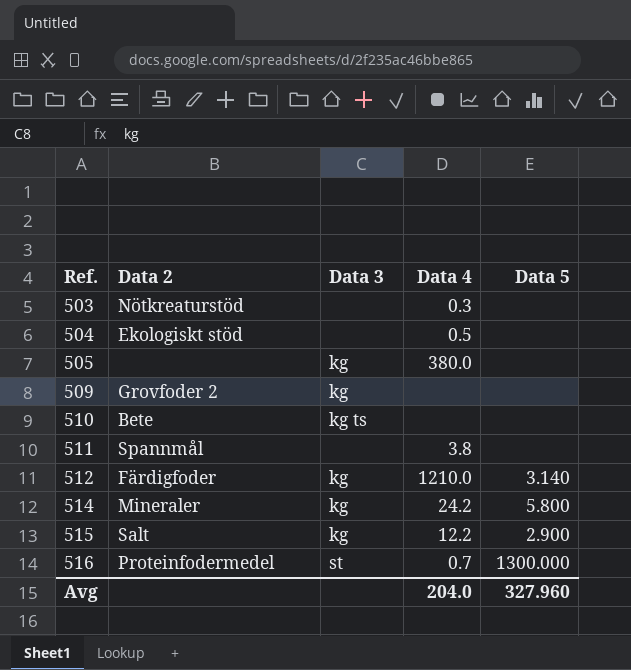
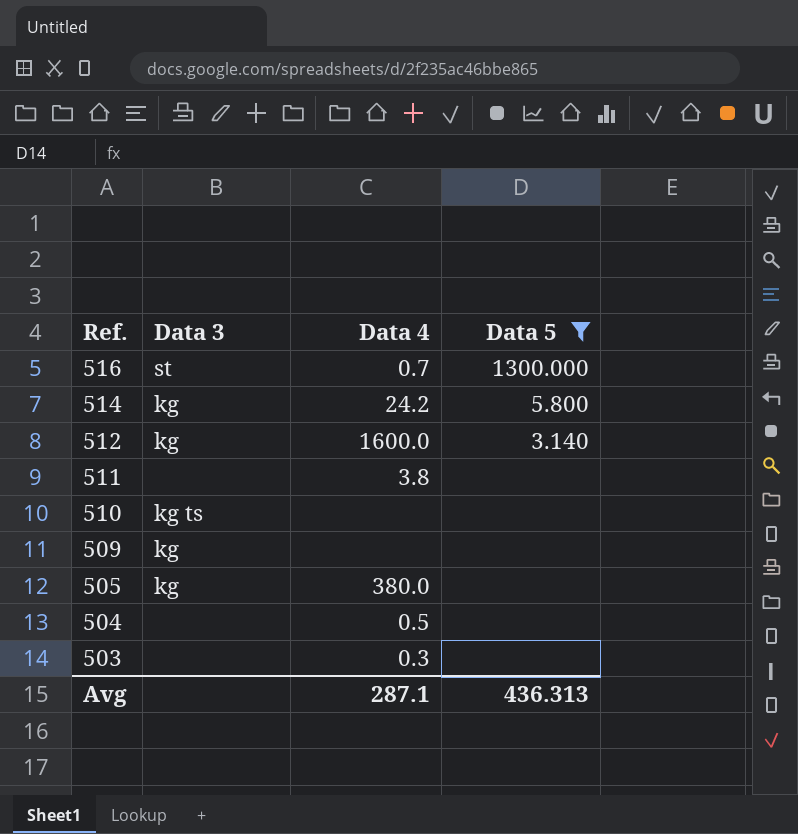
filter: none -> Data 5 != 2.900
row order: Ref. ascending -> Ref. descending
column Data 2 | position: 2 -> none
512 | Data 4: 1210.0 -> 1600.0
Avg | Data 4: 204.0 -> 287.1
Avg | Data 5: 327.960 -> 436.313

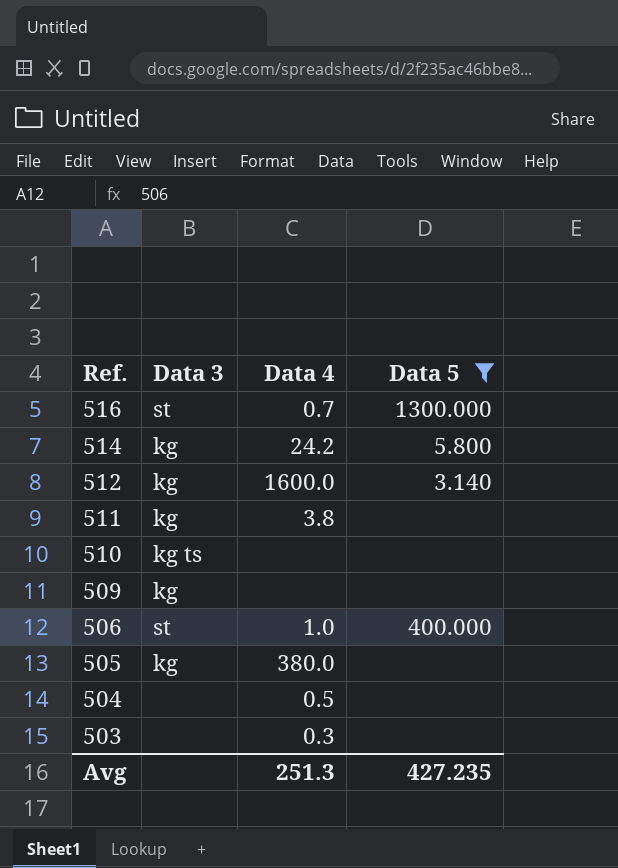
511 | Data 3: none -> kg
row 506: none -> st | 1.0 | 400.000
Avg | Data 4: 287.1 -> 251.3
Avg | Data 5: 436.313 -> 427.235

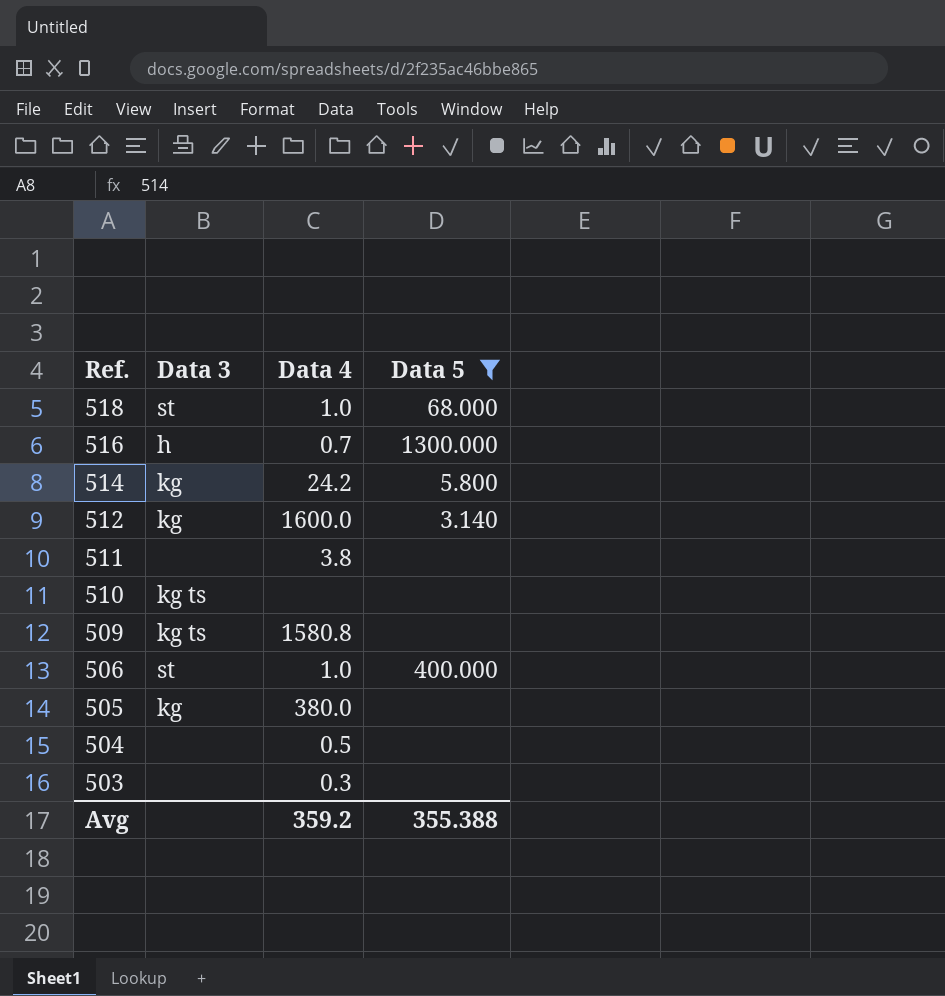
row 518: none -> st | 1.0 | 68.000
516 | Data 3: st -> h
511 | Data 3: kg -> none
509 | Data 3: kg -> kg ts
509 | Data 4: none -> 1580.8
Avg | Data 4: 251.3 -> 359.2
Avg | Data 5: 427.235 -> 355.388

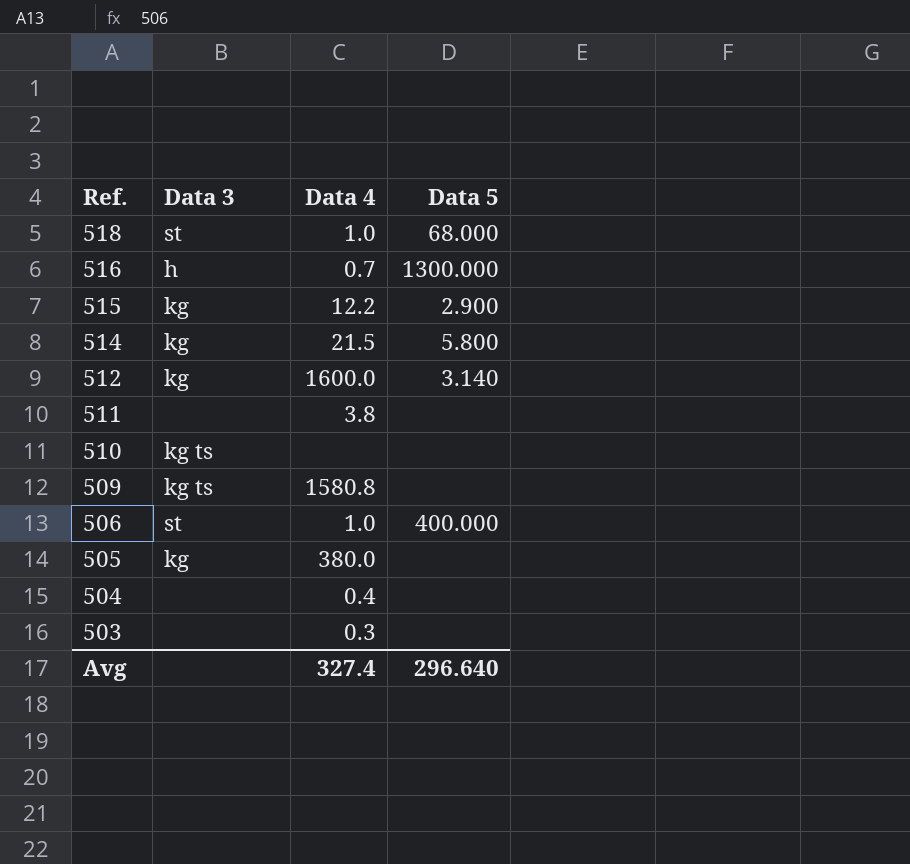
filter: Data 5 != 2.900 -> none
514 | Data 4: 24.2 -> 21.5
504 | Data 4: 0.5 -> 0.4
Avg | Data 4: 359.2 -> 327.4
Avg | Data 5: 355.388 -> 296.640

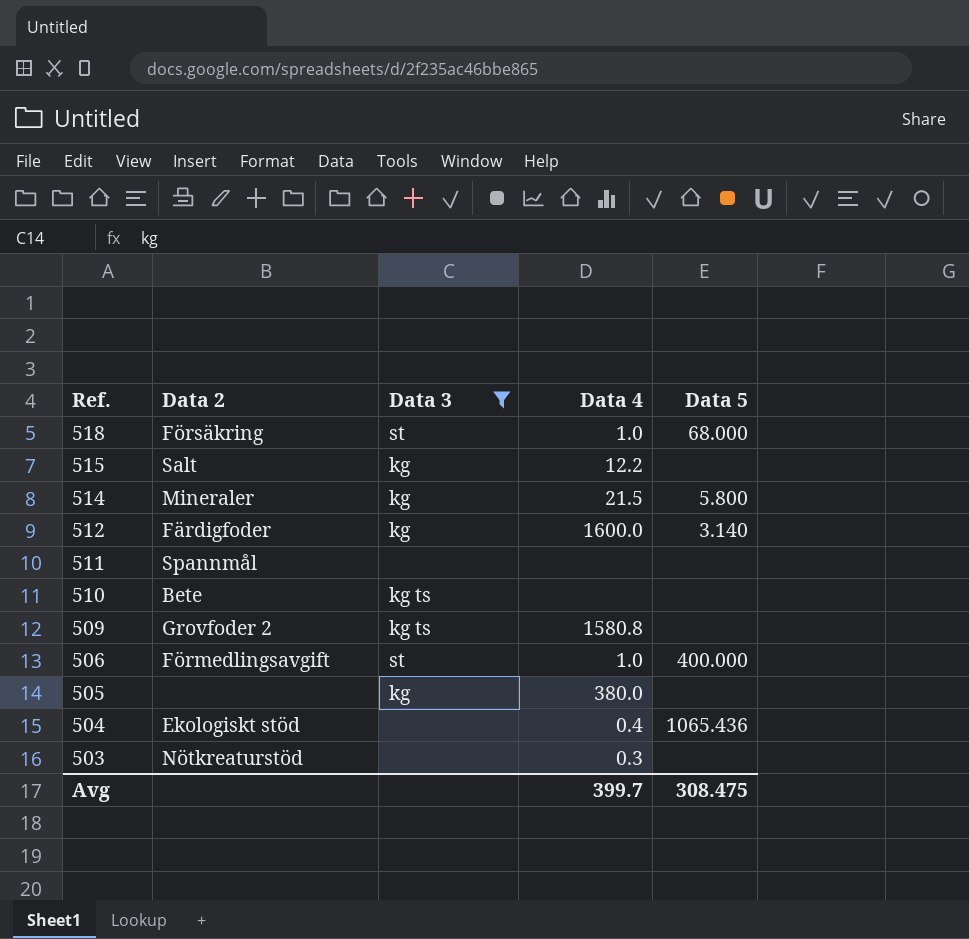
filter: none -> Data 3 != h
column Data 2 | position: none -> 2
515 | Data 5: 2.900 -> none
511 | Data 4: 3.8 -> none
504 | Data 5: none -> 1065.436
Avg | Data 4: 327.4 -> 399.7
Avg | Data 5: 296.640 -> 308.475

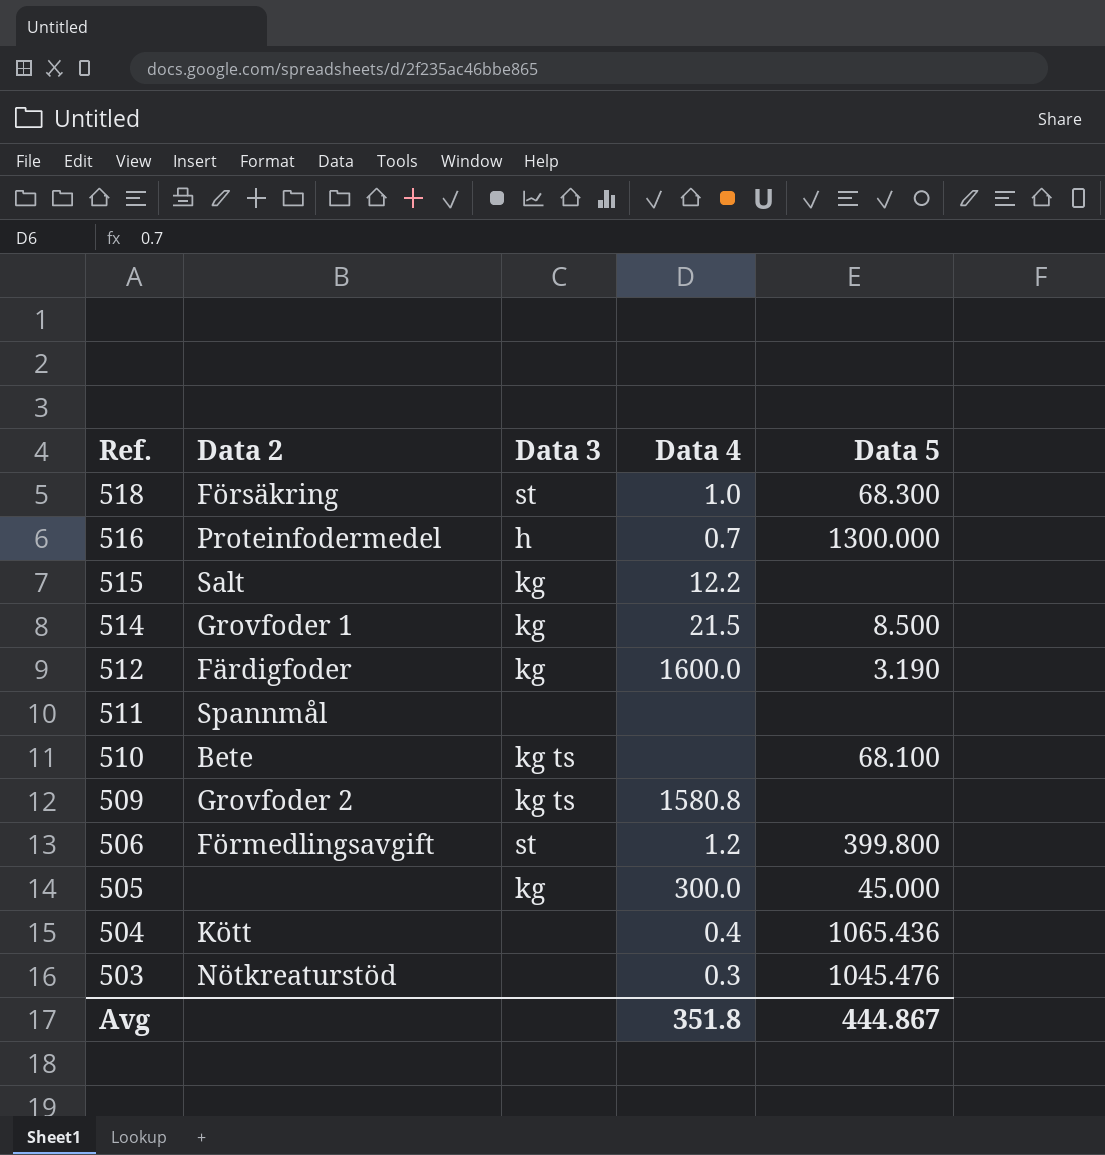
filter: Data 3 != h -> none
518 | Data 5: 68.000 -> 68.300
514 | Data 2: Mineraler -> Grovfoder 1
514 | Data 5: 5.800 -> 8.500
512 | Data 5: 3.140 -> 3.190
510 | Data 5: none -> 68.100
506 | Data 4: 1.0 -> 1.2
506 | Data 5: 400.000 -> 399.800
505 | Data 4: 380.0 -> 300.0
505 | Data 5: none -> 45.000
504 | Data 2: Ekologiskt stöd -> Kött
503 | Data 5: none -> 1045.476
Avg | Data 4: 399.7 -> 351.8
Avg | Data 5: 308.475 -> 444.867

